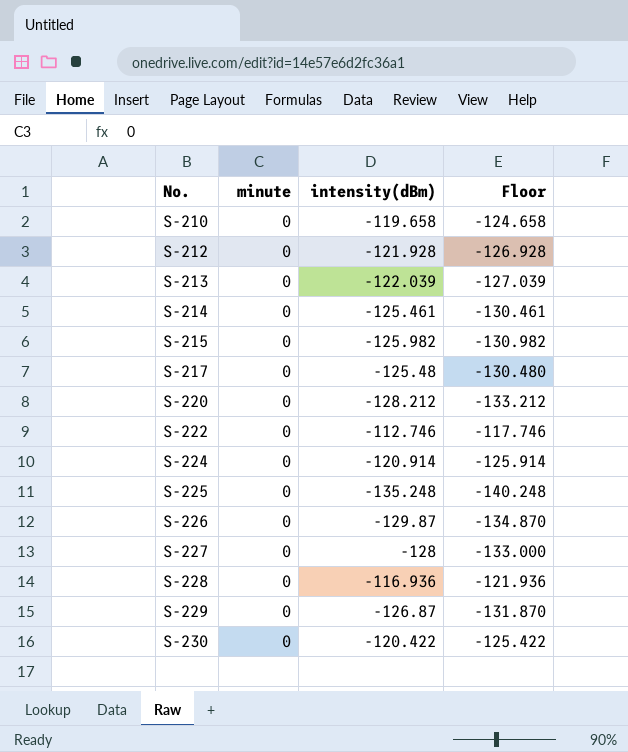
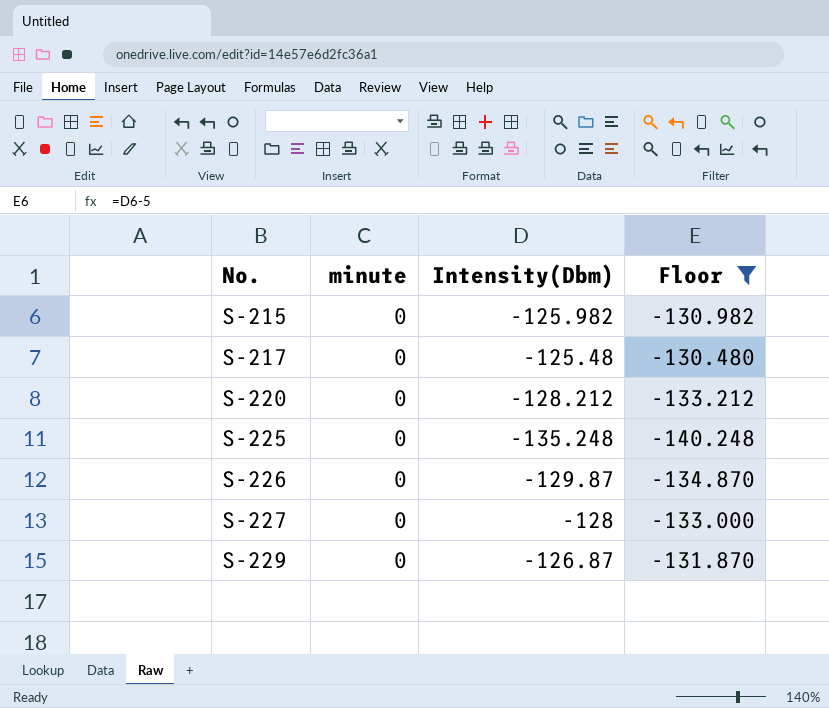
filter: none -> Floor <= -130.480
column name: intensity(dBm) -> Intensity(Dbm)

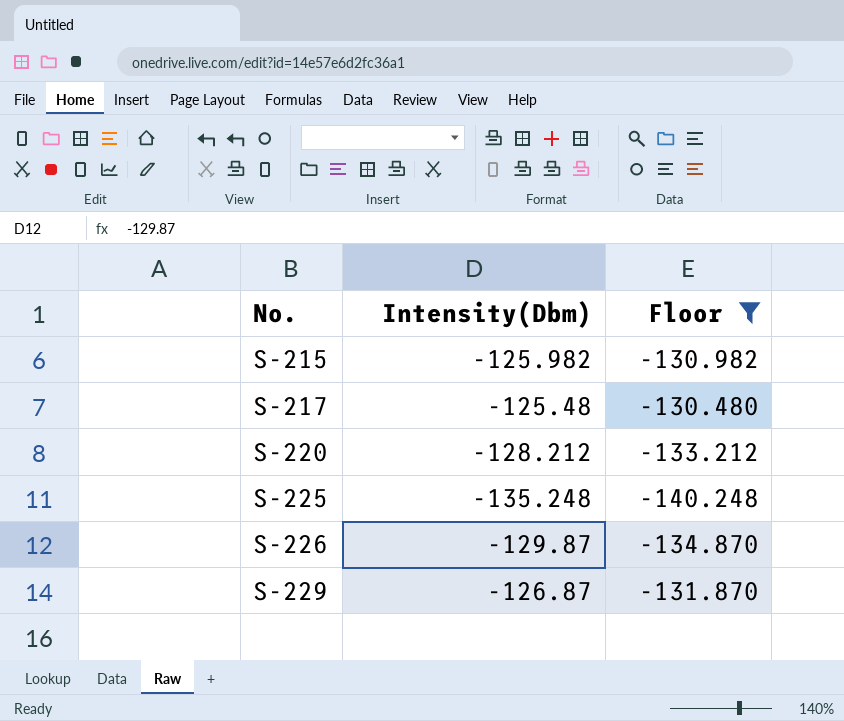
column minute | position: 2 -> none
row S-227: 0 | -128 | -133.000 -> none

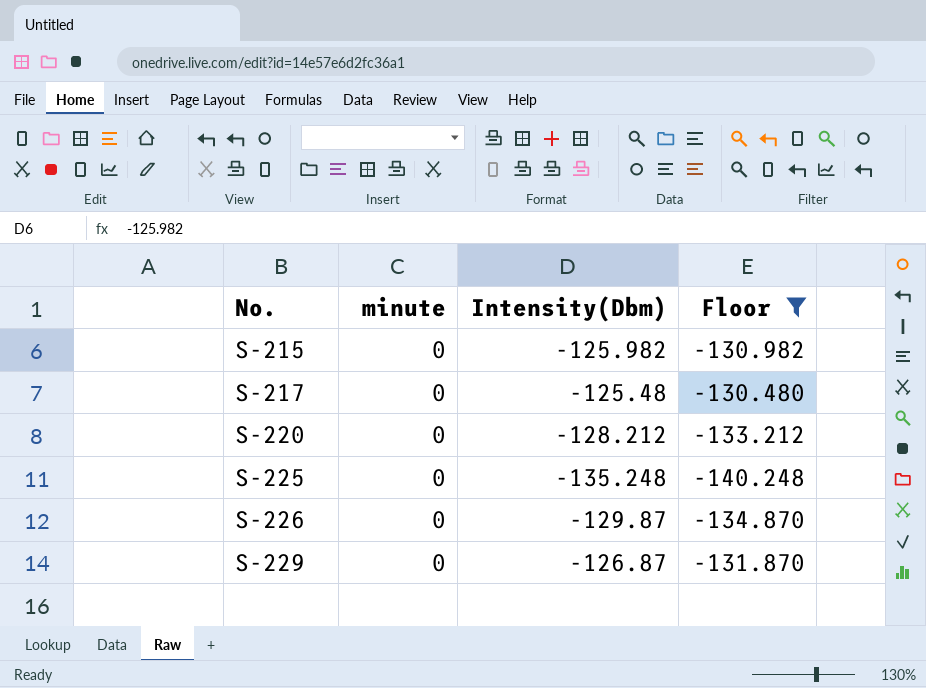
column minute | position: none -> 2

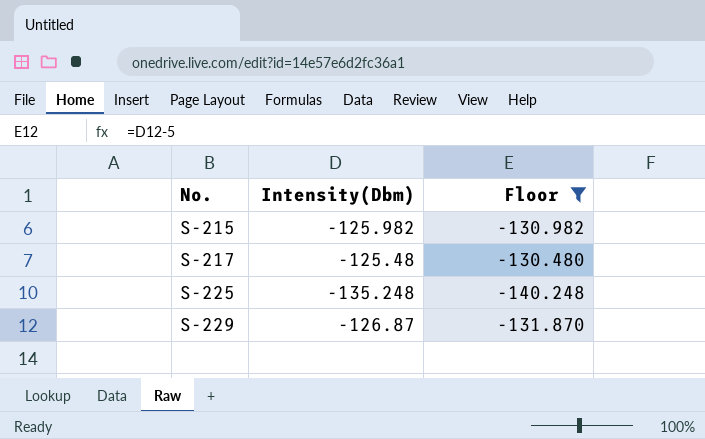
column minute | position: 2 -> none
row S-220: 0 | -128.212 | -133.212 -> none
row S-226: 0 | -129.87 | -134.870 -> none

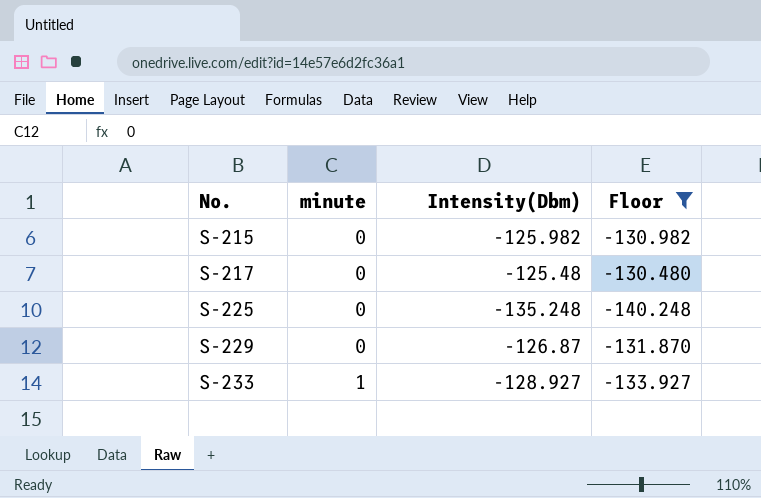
column minute | position: none -> 2
row S-233: none -> 1 | -128.927 | -133.927

